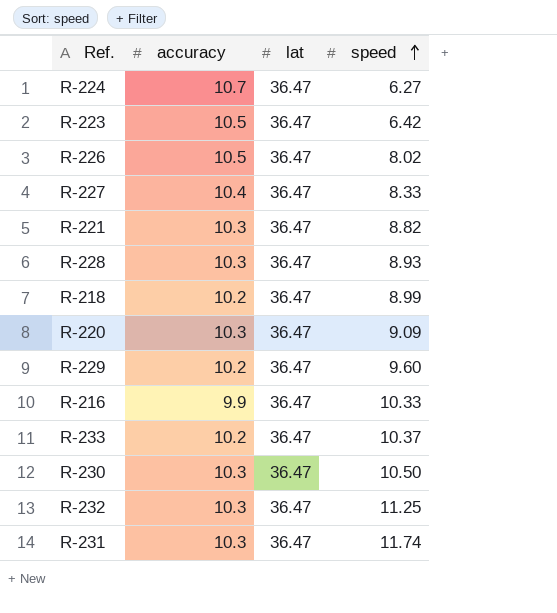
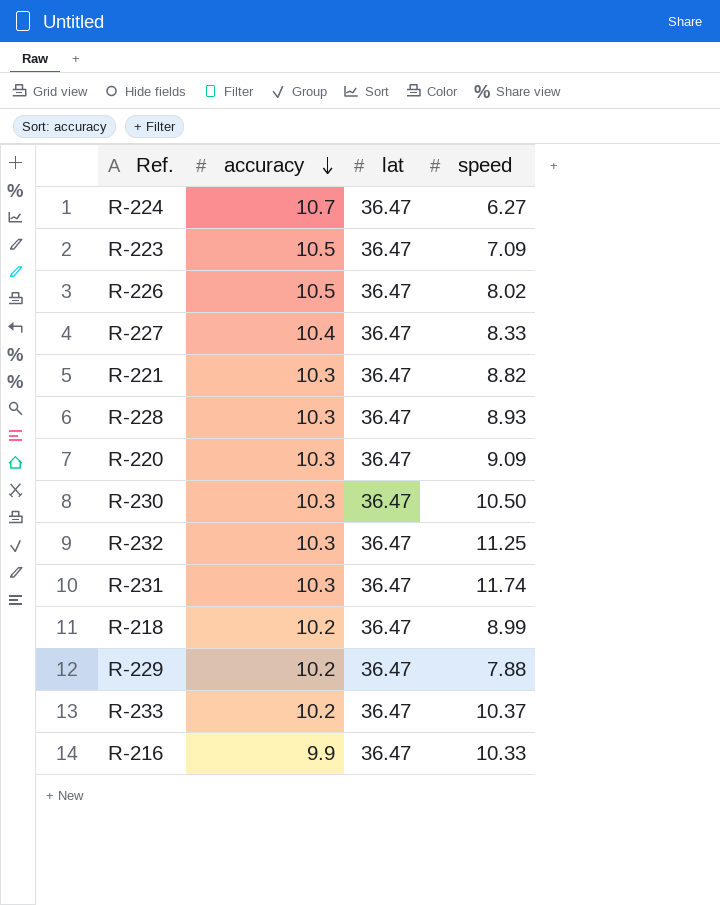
row order: speed ascending -> accuracy descending
R-223 | speed: 6.42 -> 7.09
R-229 | speed: 9.60 -> 7.88

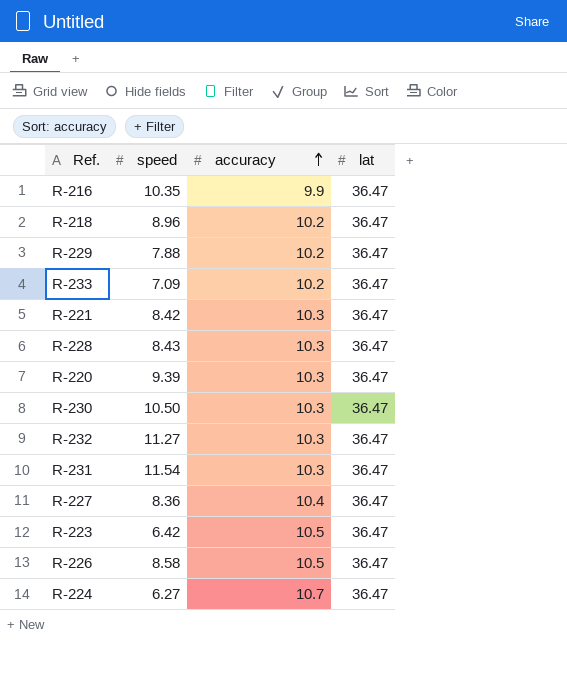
row order: accuracy descending -> accuracy ascending
column speed | position: 4 -> 2
R-216 | speed: 10.33 -> 10.35
R-218 | speed: 8.99 -> 8.96
R-233 | speed: 10.37 -> 7.09
R-221 | speed: 8.82 -> 8.42
R-228 | speed: 8.93 -> 8.43
R-220 | speed: 9.09 -> 9.39
R-232 | speed: 11.25 -> 11.27
R-231 | speed: 11.74 -> 11.54
R-227 | speed: 8.33 -> 8.36
R-223 | speed: 7.09 -> 6.42
R-226 | speed: 8.02 -> 8.58

